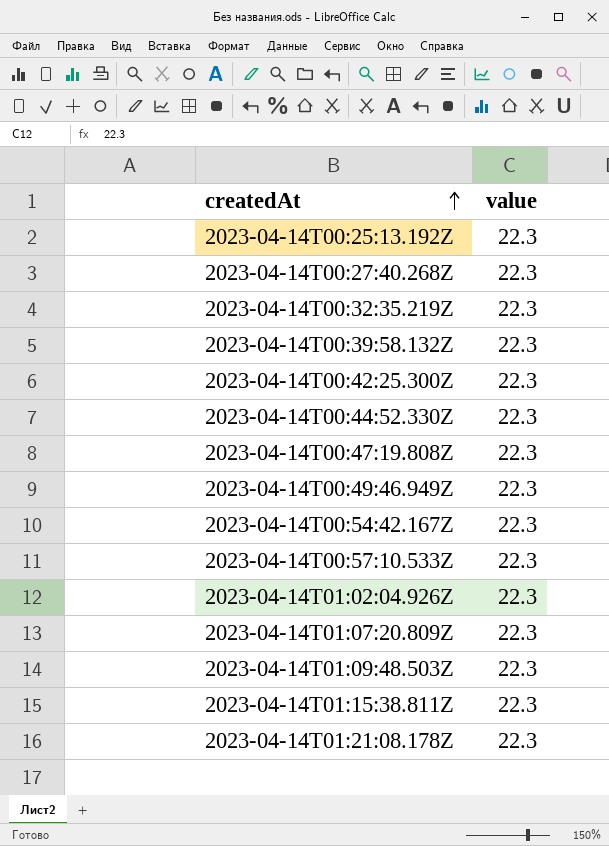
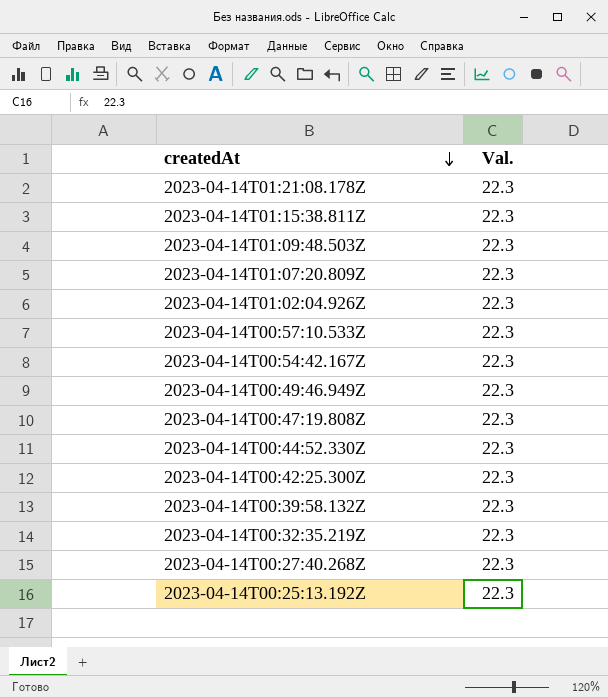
row order: createdAt ascending -> createdAt descending
column name: value -> Val.

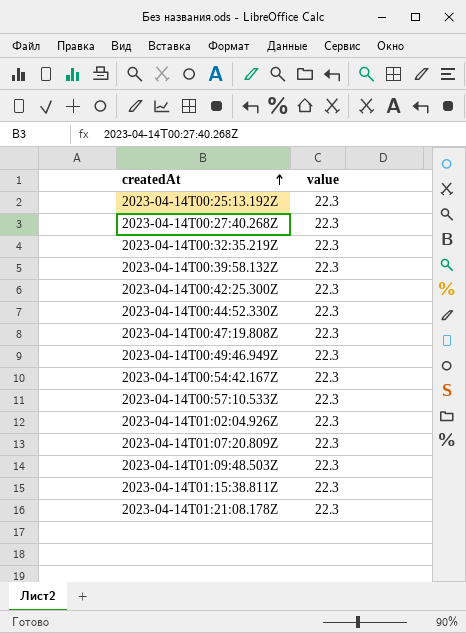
row order: createdAt descending -> createdAt ascending
column name: Val. -> value

